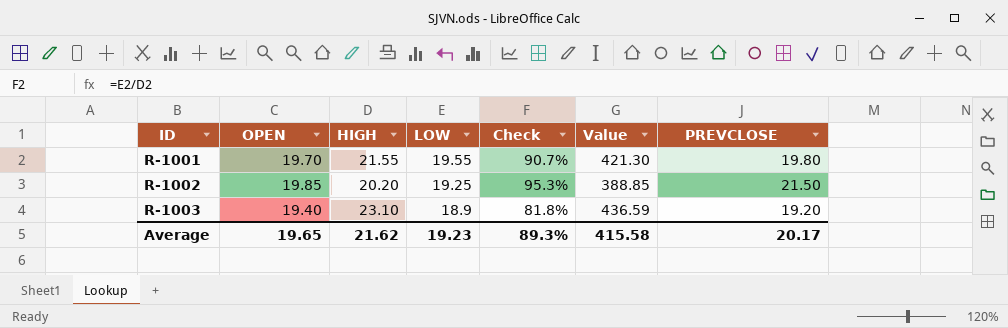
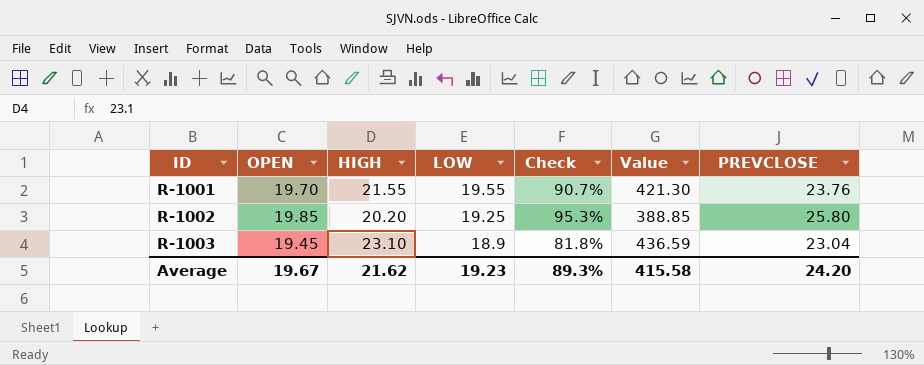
R-1001 | PREVCLOSE: 19.80 -> 23.76
R-1002 | PREVCLOSE: 21.50 -> 25.80
R-1003 | OPEN: 19.40 -> 19.45
R-1003 | PREVCLOSE: 19.20 -> 23.04
Average | OPEN: 19.65 -> 19.67
Average | PREVCLOSE: 20.17 -> 24.20

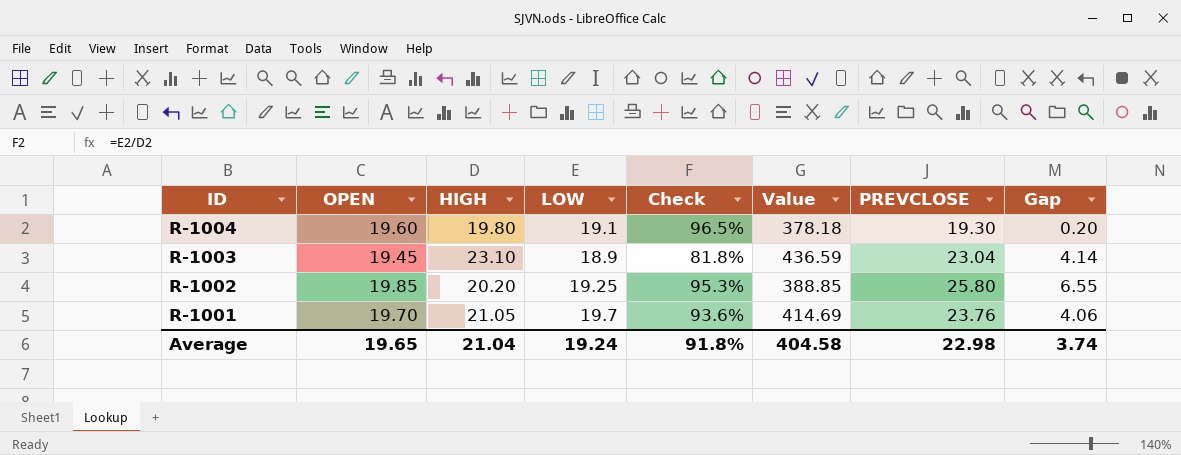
row order: ID ascending -> ID descending
column Gap | formula: none -> [PREVCLOSE] - [LOW]
row R-1004: none -> 19.60 | 19.80 | 19.1 | 96.5% | 378.18 | 19.30 | 0.20
R-1001 | HIGH: 21.55 -> 21.05
R-1001 | LOW: 19.55 -> 19.7
R-1001 | Check: 90.7% -> 93.6%
R-1001 | Value: 421.30 -> 414.69
Average | OPEN: 19.67 -> 19.65
Average | HIGH: 21.62 -> 21.04
Average | LOW: 19.23 -> 19.24
Average | Check: 89.3% -> 91.8%
Average | Value: 415.58 -> 404.58
Average | PREVCLOSE: 24.20 -> 22.98

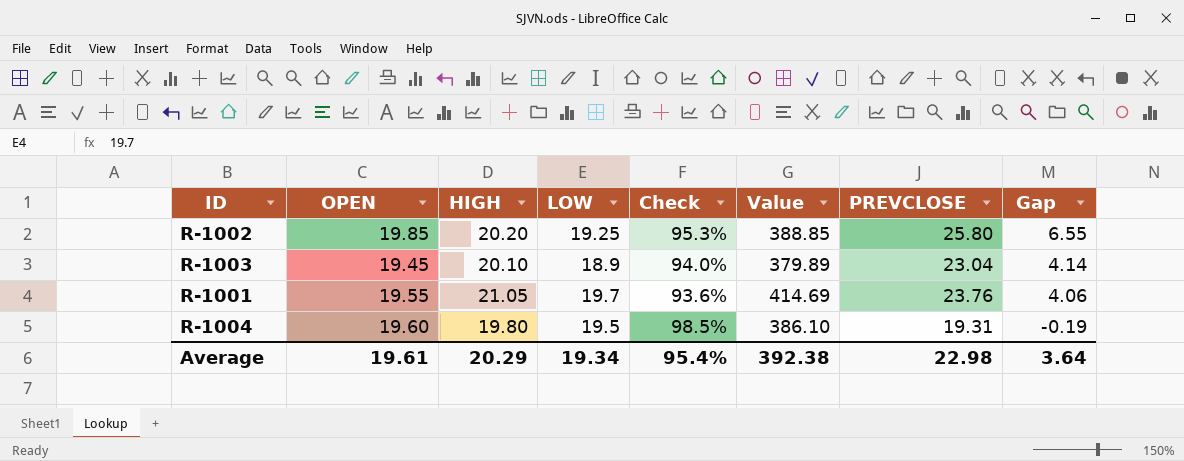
row order: ID descending -> Gap descending
R-1003 | HIGH: 23.10 -> 20.10
R-1003 | Check: 81.8% -> 94.0%
R-1003 | Value: 436.59 -> 379.89
R-1001 | OPEN: 19.70 -> 19.55
R-1004 | LOW: 19.1 -> 19.5
R-1004 | Check: 96.5% -> 98.5%
R-1004 | Value: 378.18 -> 386.10
R-1004 | PREVCLOSE: 19.30 -> 19.31
R-1004 | Gap: 0.20 -> -0.19
Average | OPEN: 19.65 -> 19.61
Average | HIGH: 21.04 -> 20.29
Average | LOW: 19.24 -> 19.34
Average | Check: 91.8% -> 95.4%
Average | Value: 404.58 -> 392.38
Average | Gap: 3.74 -> 3.64

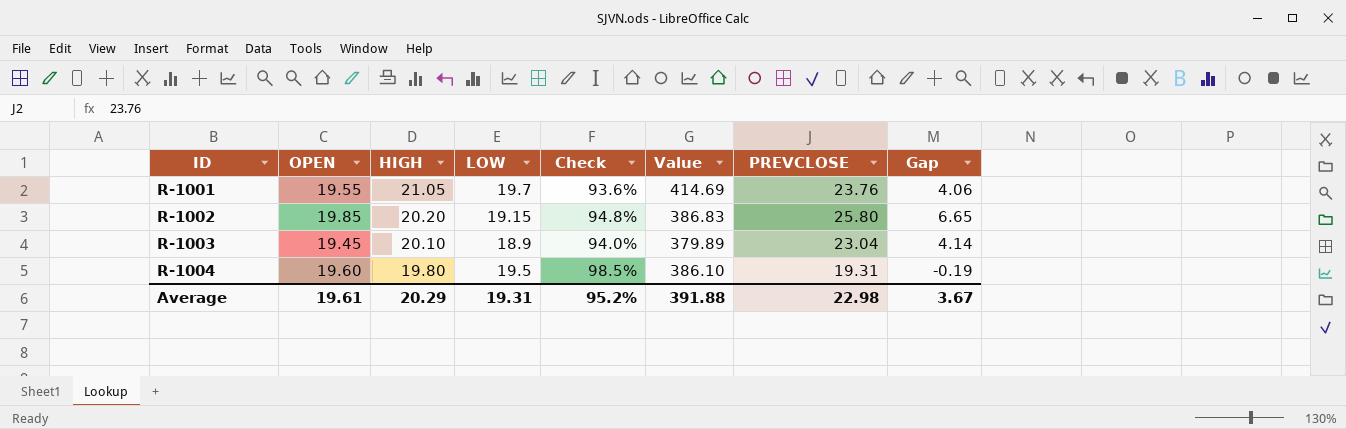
row order: Gap descending -> ID ascending
R-1002 | LOW: 19.25 -> 19.15
R-1002 | Check: 95.3% -> 94.8%
R-1002 | Value: 388.85 -> 386.83
R-1002 | Gap: 6.55 -> 6.65
Average | LOW: 19.34 -> 19.31
Average | Check: 95.4% -> 95.2%
Average | Value: 392.38 -> 391.88
Average | Gap: 3.64 -> 3.67

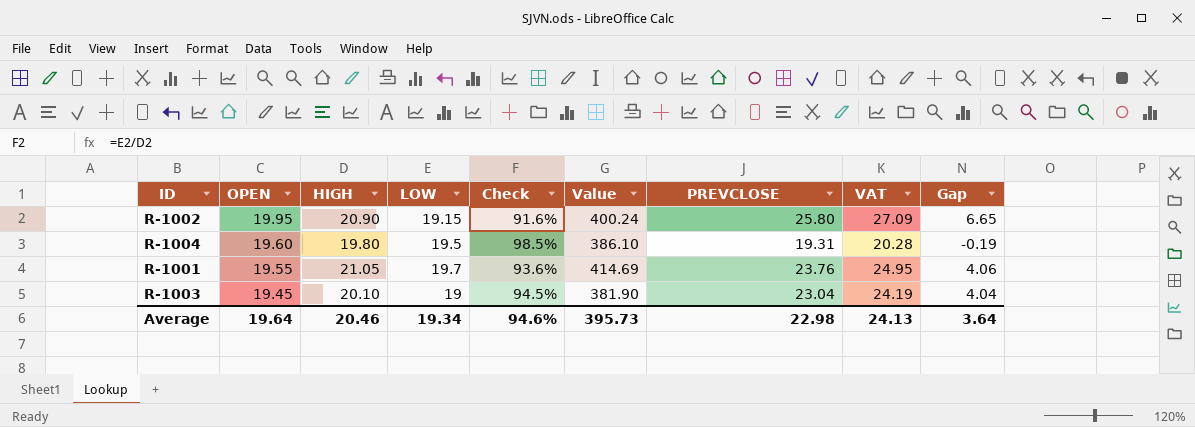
row order: ID ascending -> OPEN descending
column VAT | formula: none -> [PREVCLOSE] * 1.05
R-1002 | OPEN: 19.85 -> 19.95
R-1002 | HIGH: 20.20 -> 20.90
R-1002 | Check: 94.8% -> 91.6%
R-1002 | Value: 386.83 -> 400.24
R-1003 | LOW: 18.9 -> 19
R-1003 | Check: 94.0% -> 94.5%
R-1003 | Value: 379.89 -> 381.90
R-1003 | Gap: 4.14 -> 4.04
Average | OPEN: 19.61 -> 19.64
Average | HIGH: 20.29 -> 20.46
Average | LOW: 19.31 -> 19.34
Average | Check: 95.2% -> 94.6%
Average | Value: 391.88 -> 395.73
Average | Gap: 3.67 -> 3.64

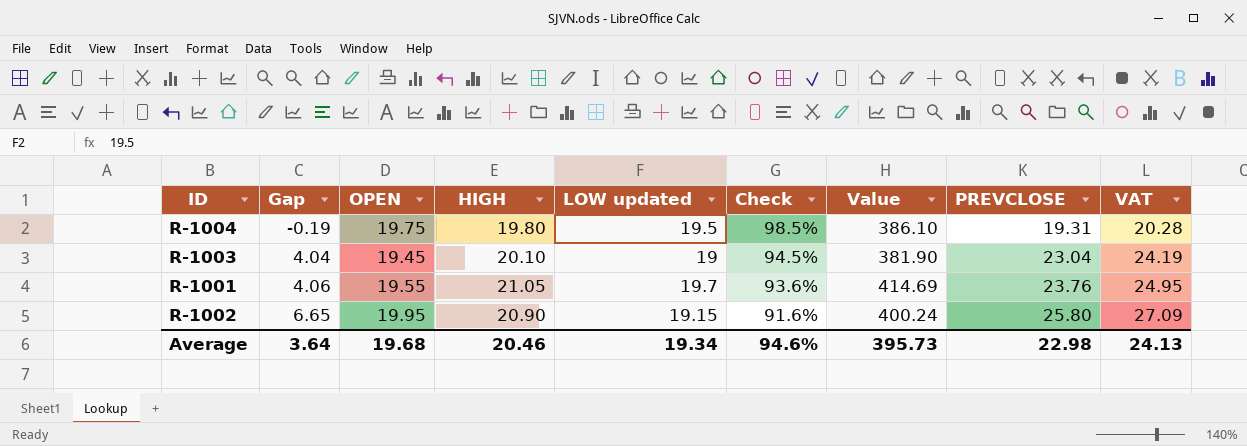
row order: OPEN descending -> Gap ascending
column Gap | position: 9 -> 2
column name: LOW -> LOW updated
R-1004 | OPEN: 19.60 -> 19.75
Average | OPEN: 19.64 -> 19.68

